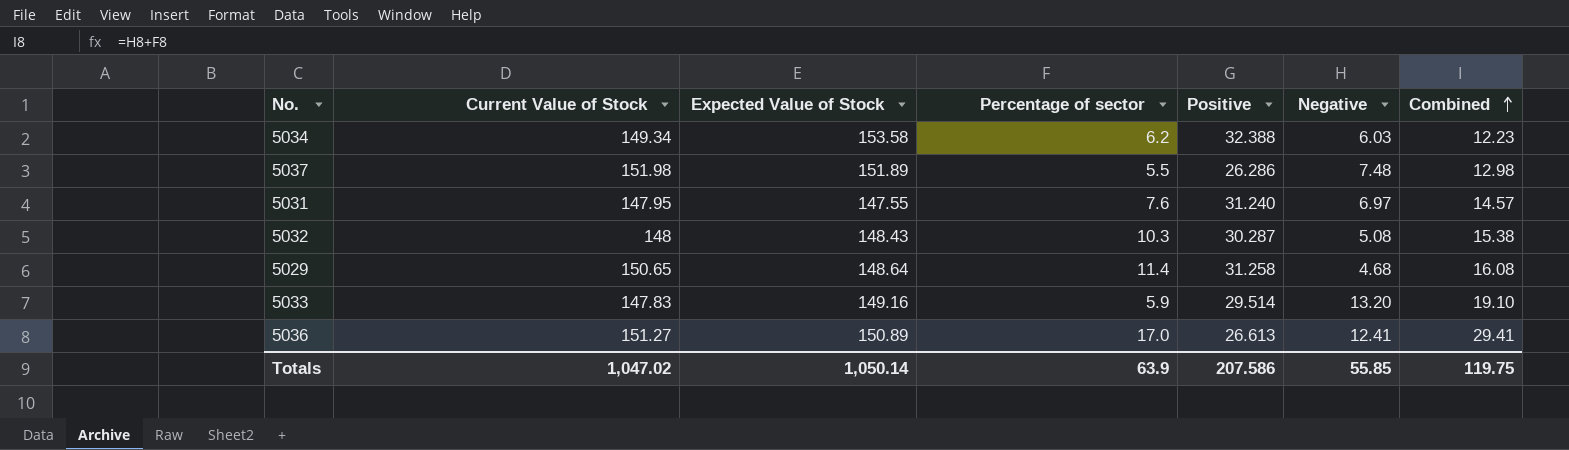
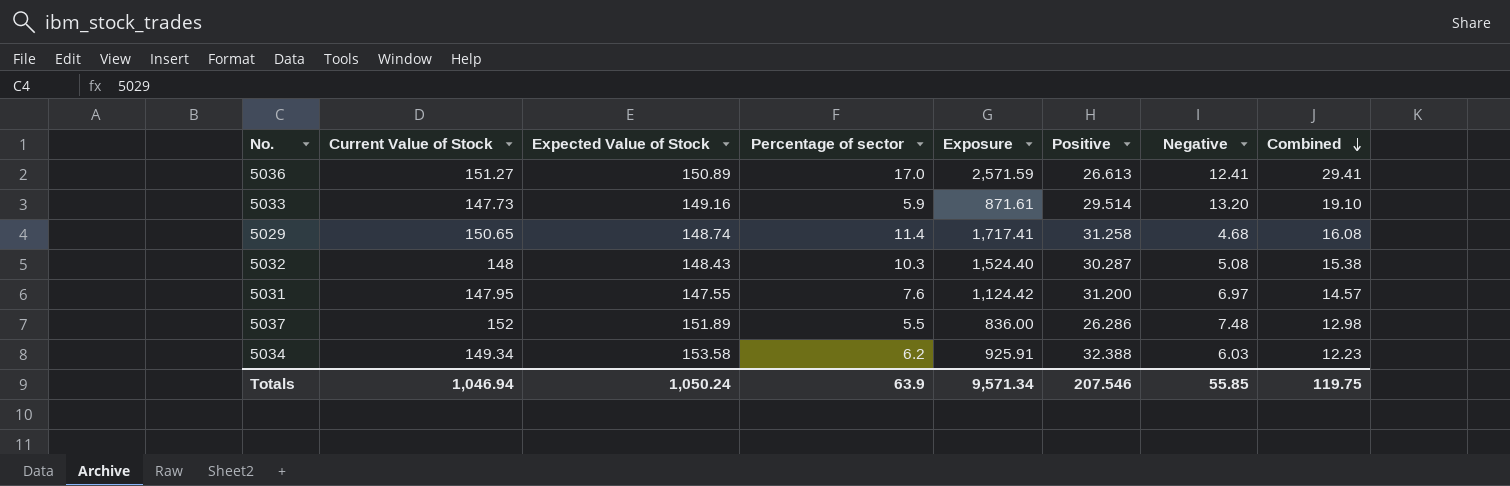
row order: Combined ascending -> Combined descending
column Exposure | formula: none -> [Current Value of Stock] * [Percentage of sector]
5033 | Current Value of Stock: 147.83 -> 147.73
5029 | Expected Value of Stock: 148.64 -> 148.74
5031 | Positive: 31.240 -> 31.200
5037 | Current Value of Stock: 151.98 -> 152
Totals | Current Value of Stock: 1,047.02 -> 1,046.94
Totals | Expected Value of Stock: 1,050.14 -> 1,050.24
Totals | Positive: 207.586 -> 207.546

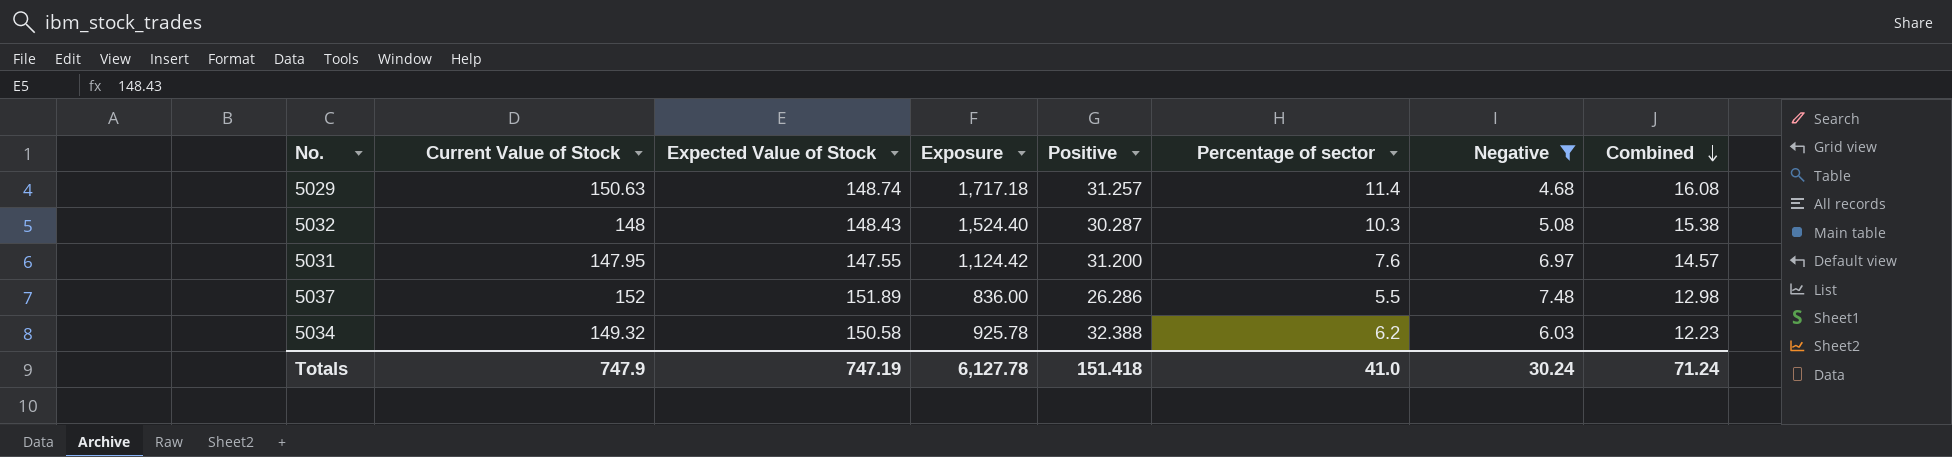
filter: none -> Negative <= 7.48
column Percentage of sector | position: 4 -> 6
5029 | Current Value of Stock: 150.65 -> 150.63
5029 | Exposure: 1,717.41 -> 1,717.18
5029 | Positive: 31.258 -> 31.257
5034 | Current Value of Stock: 149.34 -> 149.32
5034 | Expected Value of Stock: 153.58 -> 150.58
5034 | Exposure: 925.91 -> 925.78
Totals | Current Value of Stock: 1,046.94 -> 747.9
Totals | Expected Value of Stock: 1,050.24 -> 747.19
Totals | Exposure: 9,571.34 -> 6,127.78
Totals | Positive: 207.546 -> 151.418
Totals | Percentage of sector: 63.9 -> 41.0
Totals | Negative: 55.85 -> 30.24
Totals | Combined: 119.75 -> 71.24

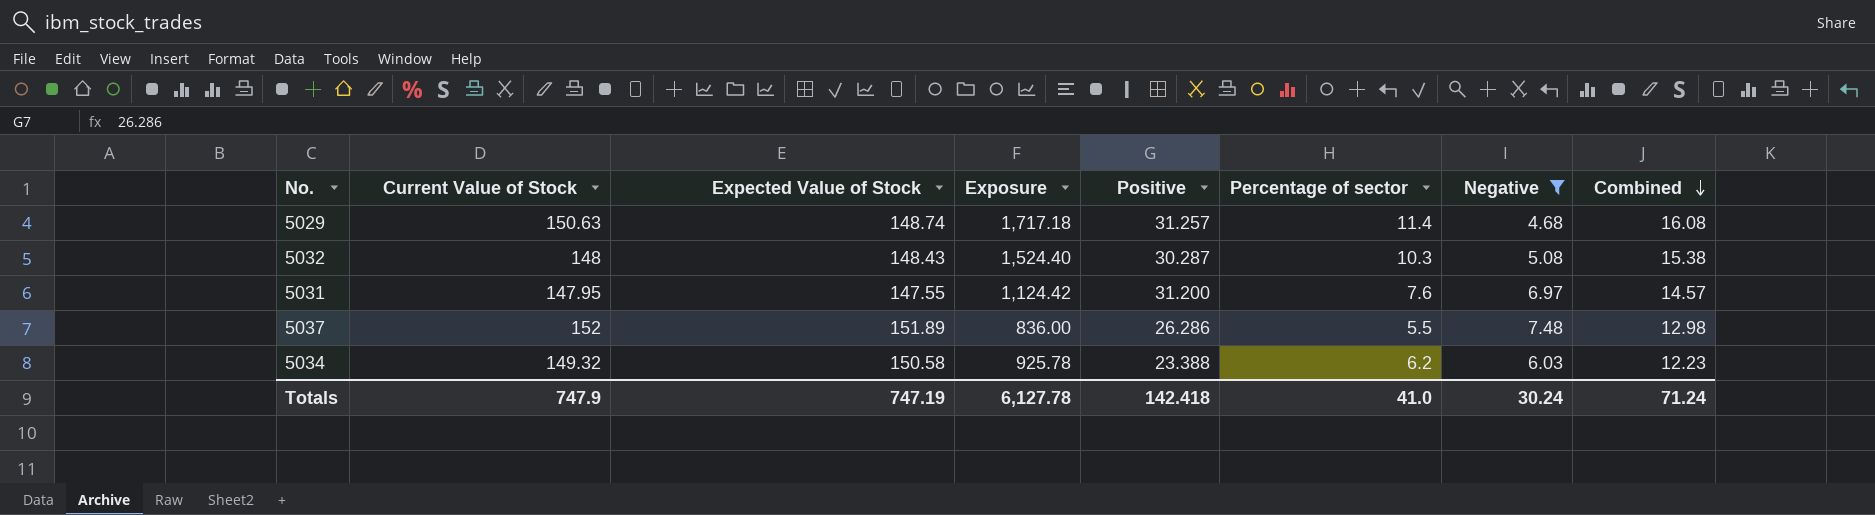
5034 | Positive: 32.388 -> 23.388
Totals | Positive: 151.418 -> 142.418

